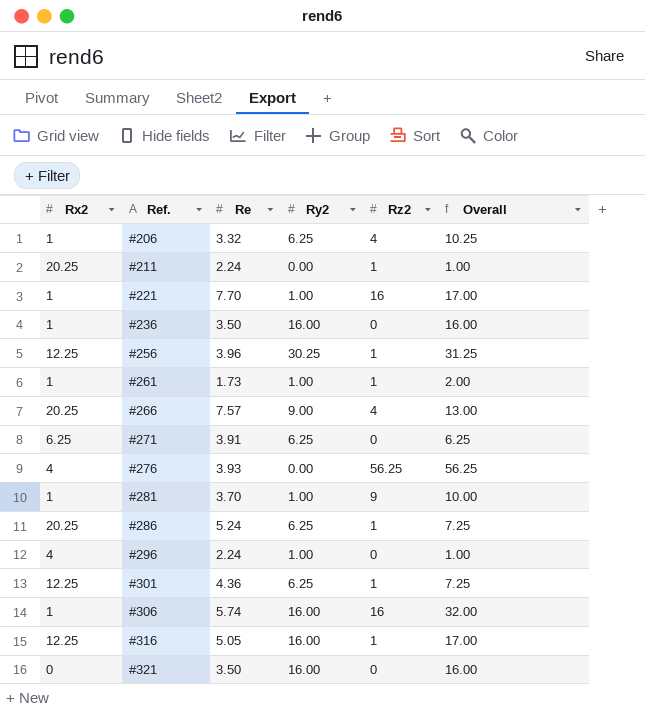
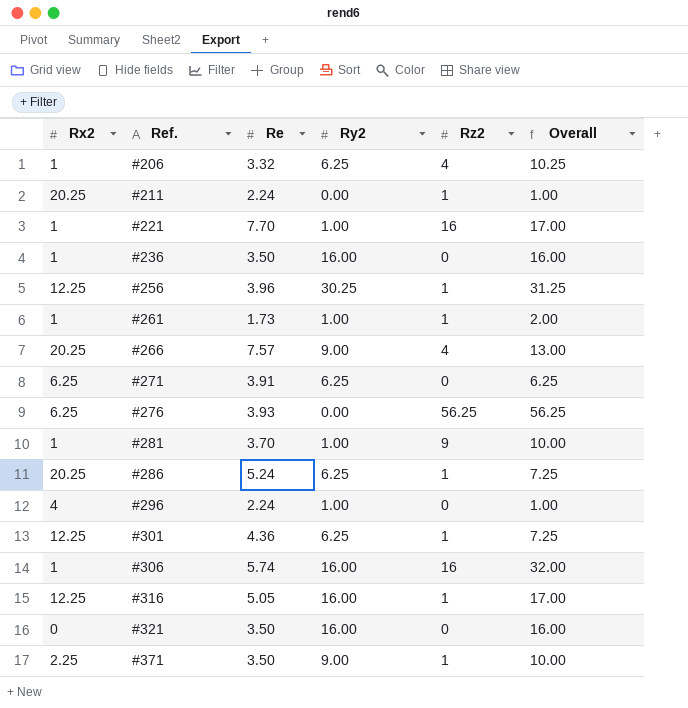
#276 | Rx2: 4 -> 6.25
row #371: none -> 2.25 | 3.50 | 9.00 | 1 | 10.00

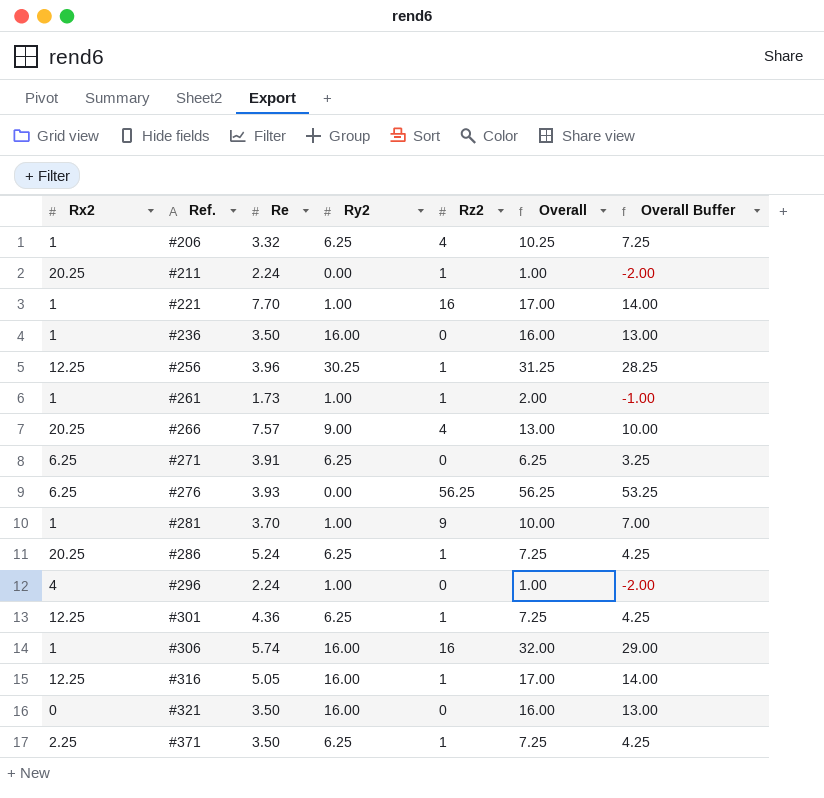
column Overall Buffer | formula: none -> [Overall] - 3
#371 | Ry2: 9.00 -> 6.25
#371 | Overall: 10.00 -> 7.25

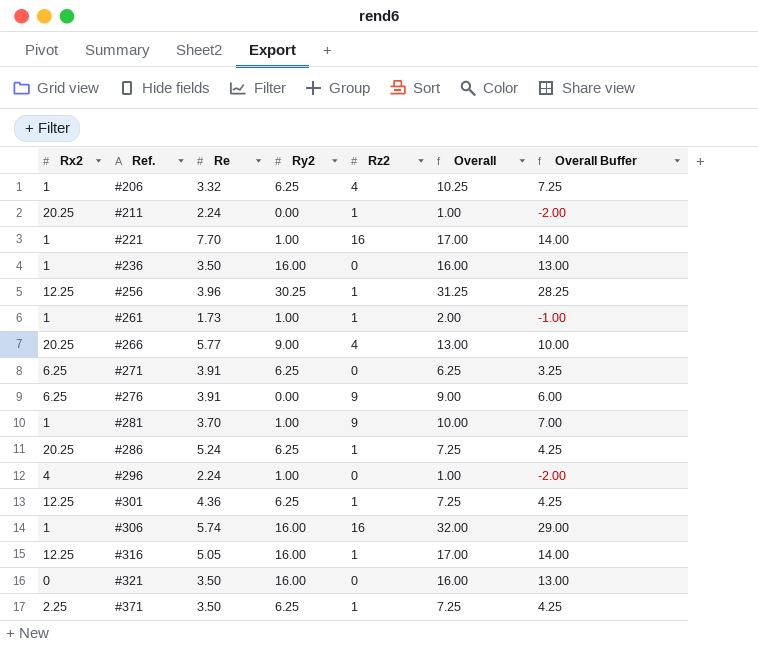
#266 | Re: 7.57 -> 5.77
#276 | Re: 3.93 -> 3.91
#276 | Rz2: 56.25 -> 9
#276 | Overall: 56.25 -> 9.00
#276 | Overall Buffer: 53.25 -> 6.00

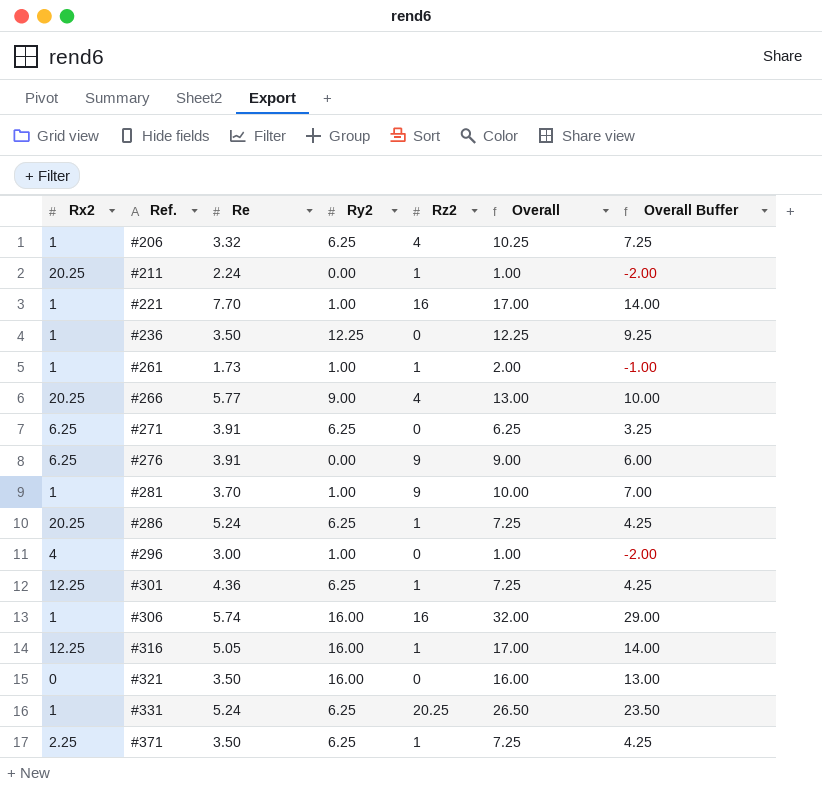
row #256: 12.25 | 3.96 | 30.25 | 1 | 31.25 | 28.25 -> none
#236 | Ry2: 16.00 -> 12.25
#236 | Overall: 16.00 -> 12.25
#236 | Overall Buffer: 13.00 -> 9.25
#296 | Re: 2.24 -> 3.00
row #331: none -> 1 | 5.24 | 6.25 | 20.25 | 26.50 | 23.50

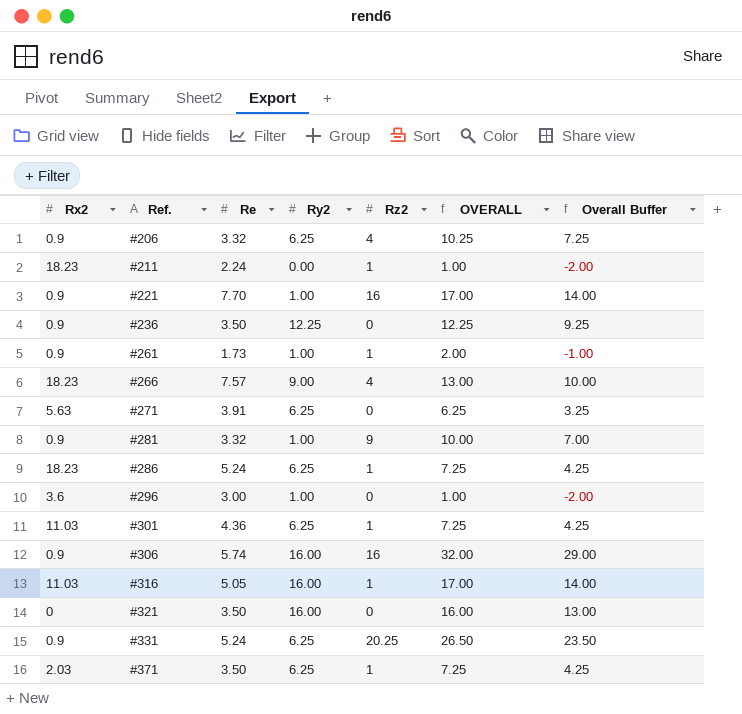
column name: Overall -> OVERALL
row #276: 6.25 | 3.91 | 0.00 | 9 | 9.00 | 6.00 -> none
#206 | Rx2: 1 -> 0.9
#211 | Rx2: 20.25 -> 18.23
#221 | Rx2: 1 -> 0.9
#236 | Rx2: 1 -> 0.9
#261 | Rx2: 1 -> 0.9
#266 | Rx2: 20.25 -> 18.23
#266 | Re: 5.77 -> 7.57
#271 | Rx2: 6.25 -> 5.63
#281 | Rx2: 1 -> 0.9
#281 | Re: 3.70 -> 3.32
#286 | Rx2: 20.25 -> 18.23
#296 | Rx2: 4 -> 3.6
#301 | Rx2: 12.25 -> 11.03
#306 | Rx2: 1 -> 0.9
#316 | Rx2: 12.25 -> 11.03
#331 | Rx2: 1 -> 0.9
#371 | Rx2: 2.25 -> 2.03

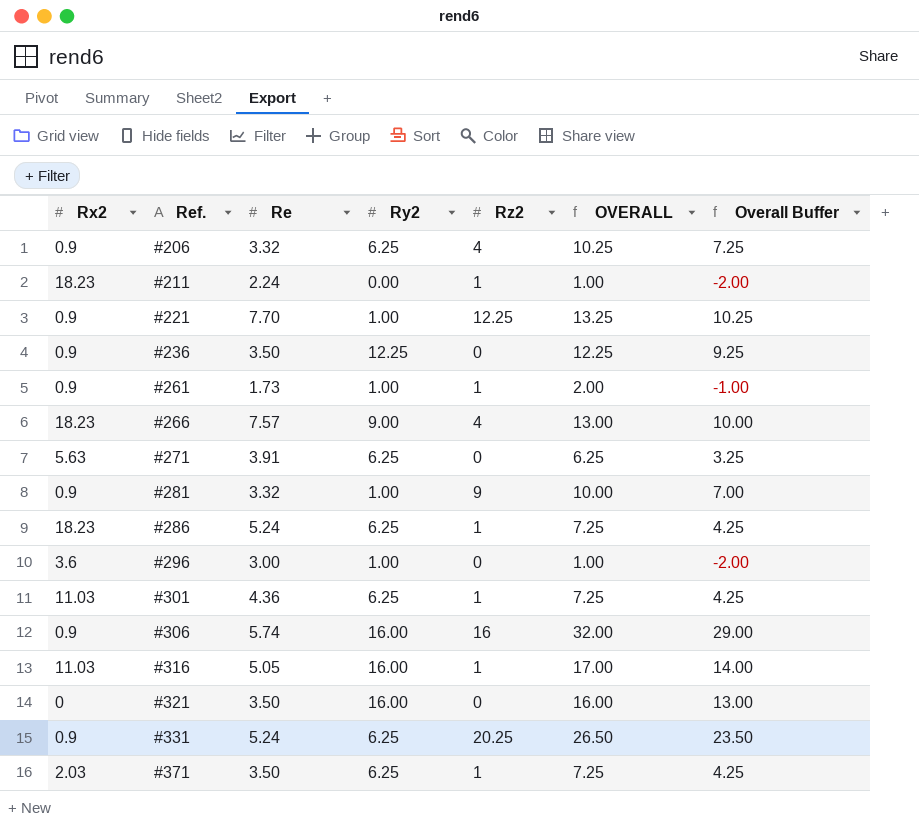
#221 | Rz2: 16 -> 12.25
#221 | OVERALL: 17.00 -> 13.25
#221 | Overall Buffer: 14.00 -> 10.25

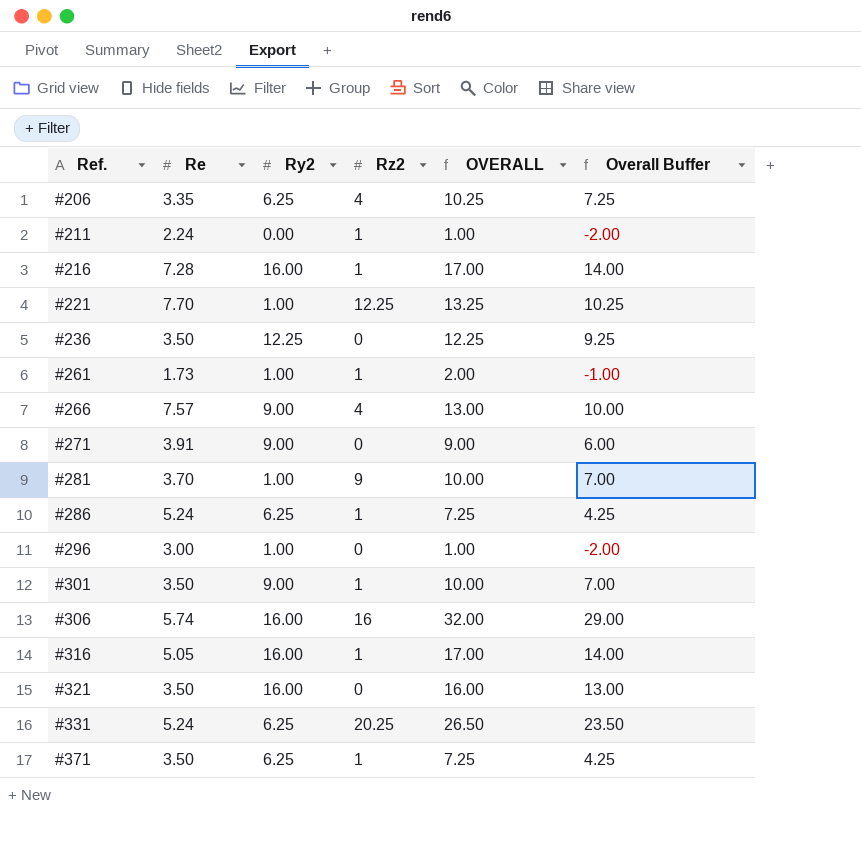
column Rx2 | position: 1 -> none
#206 | Re: 3.32 -> 3.35
row #216: none -> 7.28 | 16.00 | 1 | 17.00 | 14.00
#271 | Ry2: 6.25 -> 9.00
#271 | OVERALL: 6.25 -> 9.00
#271 | Overall Buffer: 3.25 -> 6.00
#281 | Re: 3.32 -> 3.70
#301 | Re: 4.36 -> 3.50
#301 | Ry2: 6.25 -> 9.00
#301 | OVERALL: 7.25 -> 10.00
#301 | Overall Buffer: 4.25 -> 7.00

